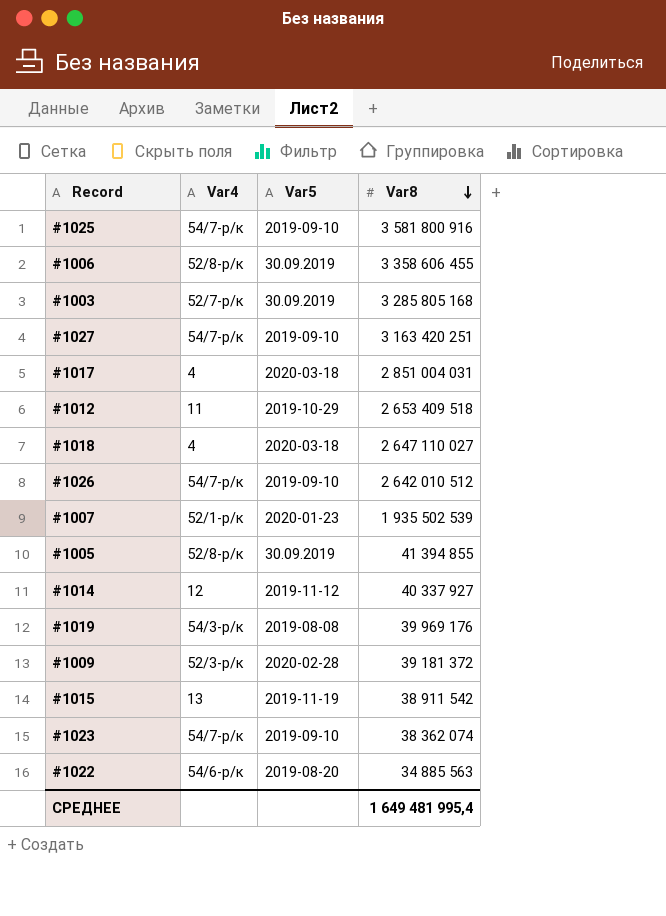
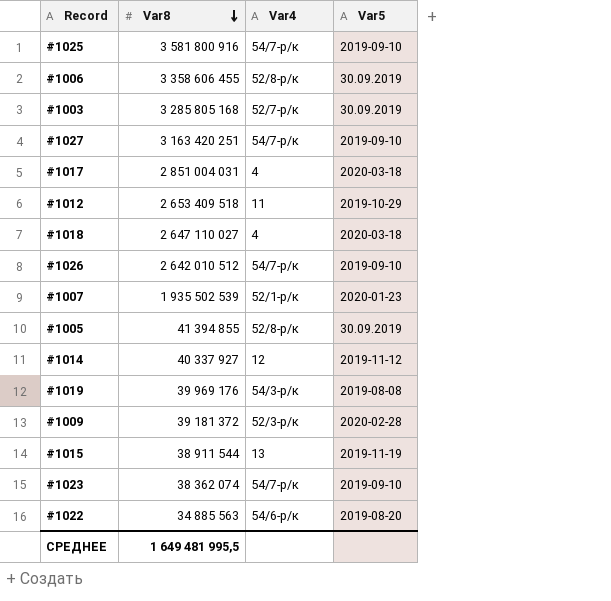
column Var8 | position: 4 -> 2
#1015 | Var8: 38 911 542 -> 38 911 544
СРЕДНЕЕ | Var8: 1 649 481 995,4 -> 1 649 481 995,5

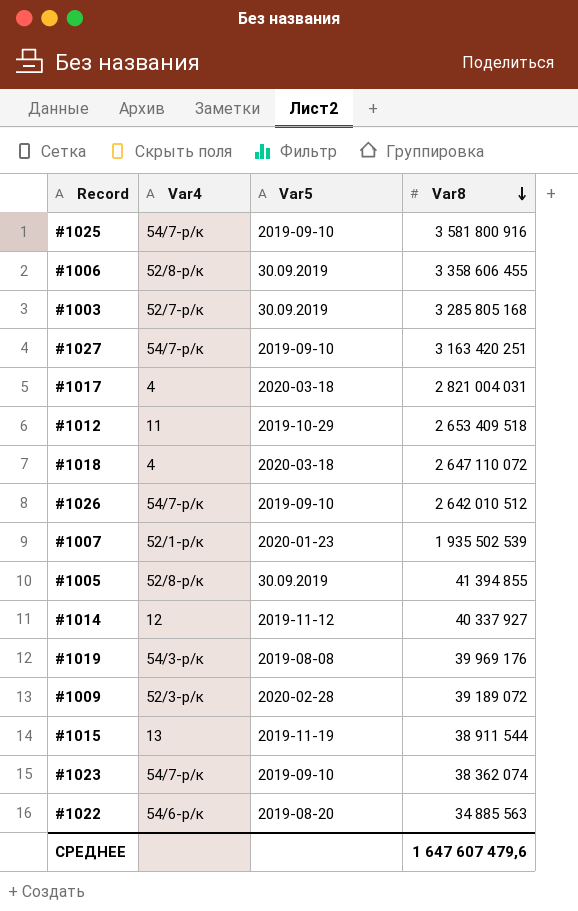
column Var8 | position: 2 -> 4
#1017 | Var8: 2 851 004 031 -> 2 821 004 031
#1018 | Var8: 2 647 110 027 -> 2 647 110 072
#1009 | Var8: 39 181 372 -> 39 189 072
СРЕДНЕЕ | Var8: 1 649 481 995,5 -> 1 647 607 479,6

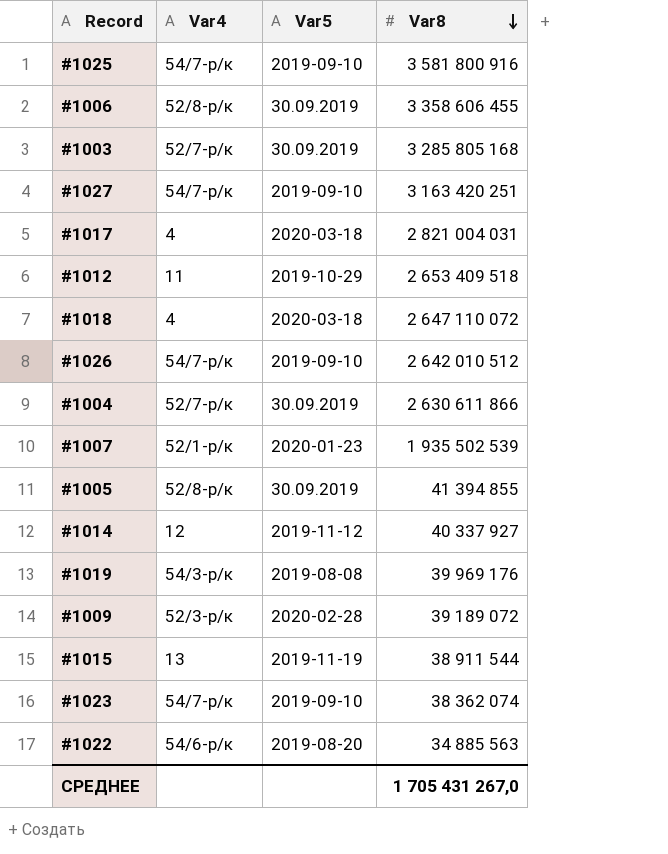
row #1004: none -> 52/7-р/к | 30.09.2019 | 2 630 611 866
СРЕДНЕЕ | Var8: 1 647 607 479,6 -> 1 705 431 267,0

